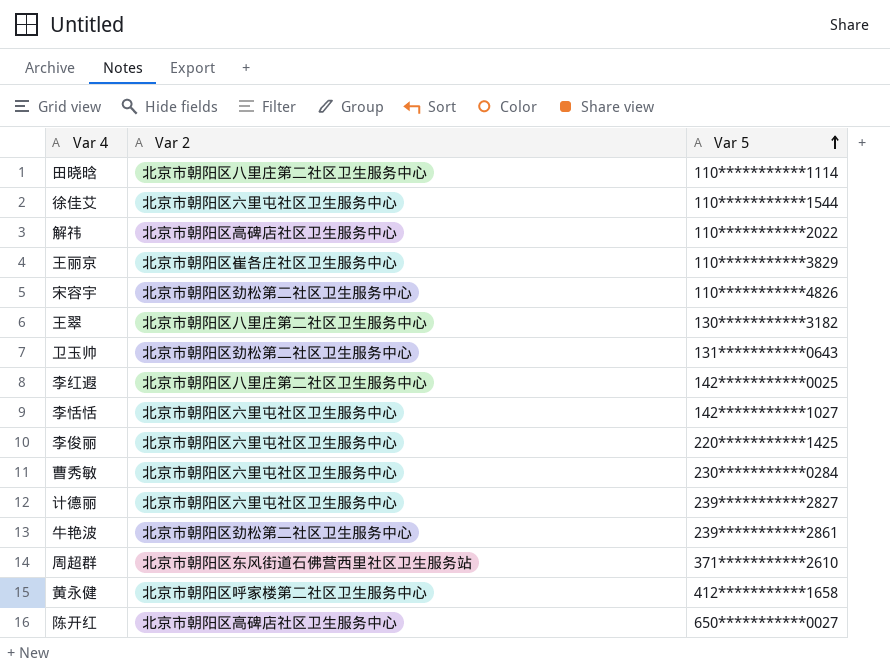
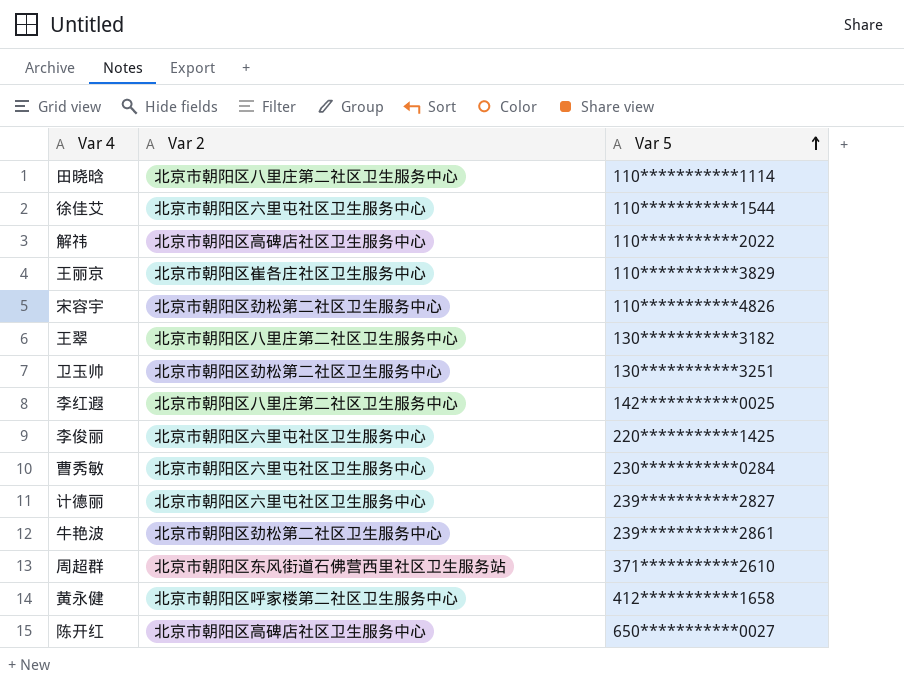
row 李恬恬: 北京市朝阳区六里屯社区卫生服务中心 | 142***********1027 -> none
卫玉帅 | Var 5: 131***********0643 -> 130***********3251

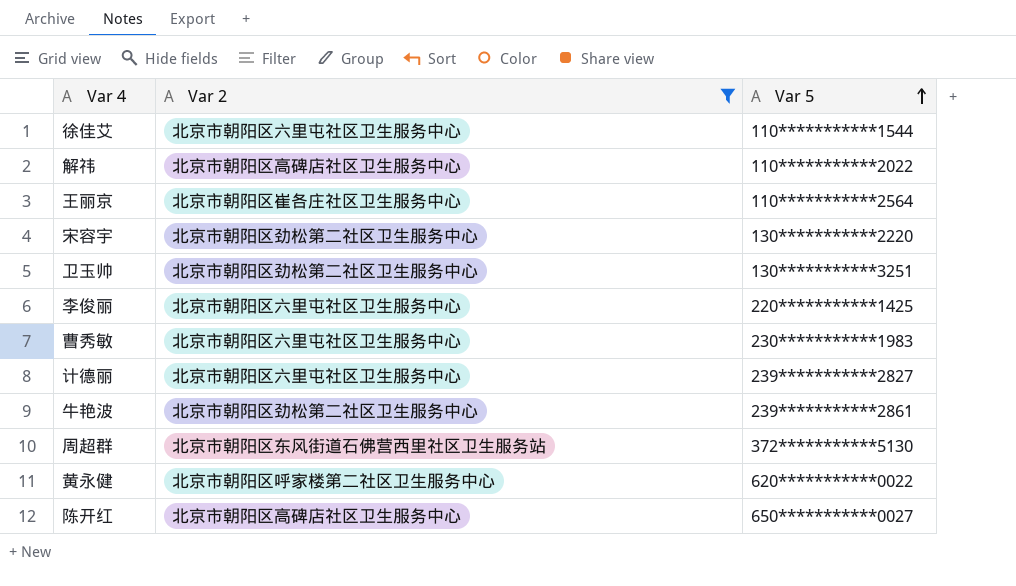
filter: none -> Var 2 != 北京市朝阳区八里庄第二社区卫生服务中心
王丽京 | Var 5: 110***********3829 -> 110***********2564
宋容宇 | Var 5: 110***********4826 -> 130***********2220
曹秀敏 | Var 5: 230***********0284 -> 230***********1983
周超群 | Var 5: 371***********2610 -> 372***********5130
黄永健 | Var 5: 412***********1658 -> 620***********0022

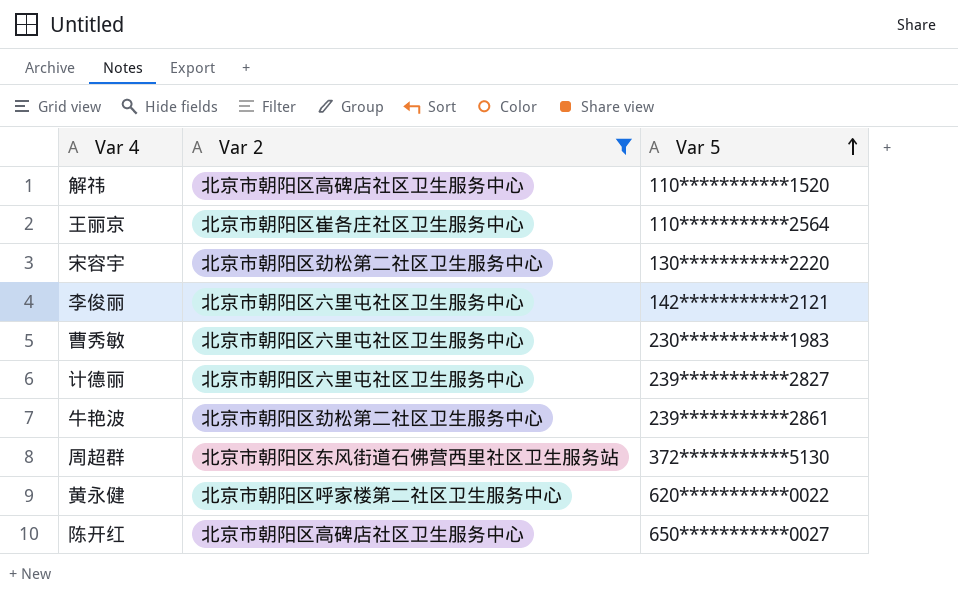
row 徐佳艾: 北京市朝阳区六里屯社区卫生服务中心 | 110***********1544 -> none
row 卫玉帅: 北京市朝阳区劲松第二社区卫生服务中心 | 130***********3251 -> none
解祎 | Var 5: 110***********2022 -> 110***********1520
李俊丽 | Var 5: 220***********1425 -> 142***********2121

